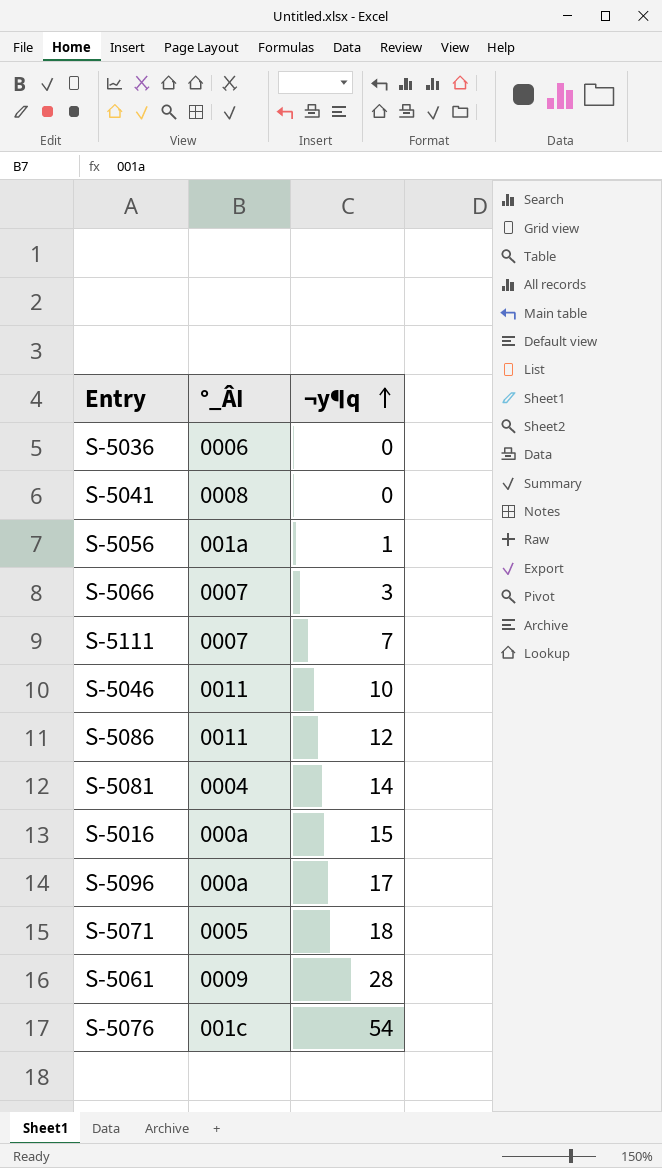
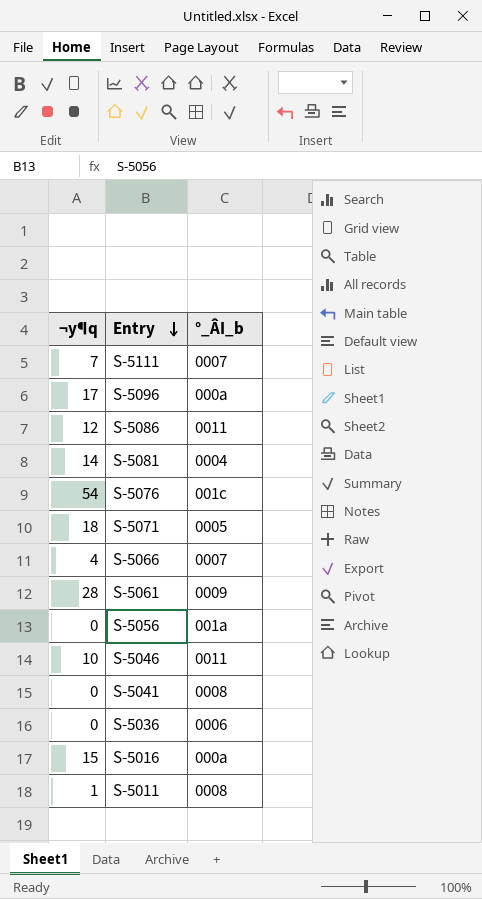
row order: ¬y¶q ascending -> Entry descending
column ¬y¶q | position: 3 -> 1
column name: °_ÂI -> °_ÂI_b
S-5066 | ¬y¶q: 3 -> 4
S-5056 | ¬y¶q: 1 -> 0
row S-5011: none -> 1 | 0008

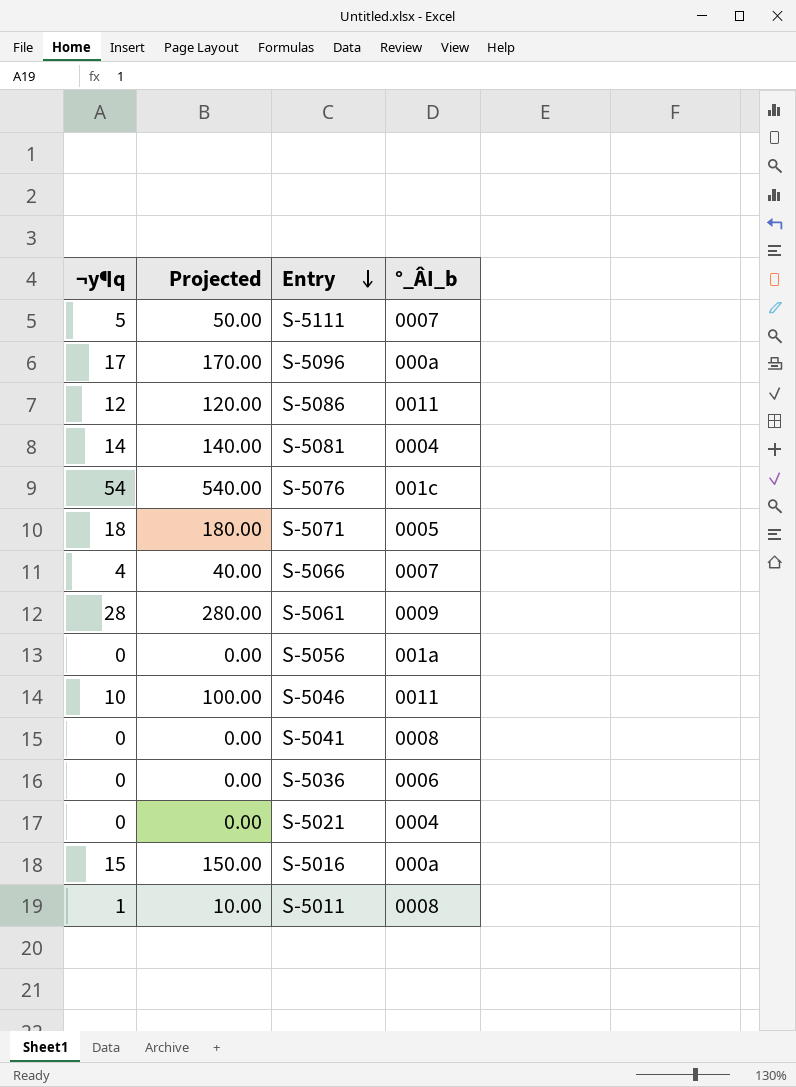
column Projected | formula: none -> [¬y¶q] * 10
S-5111 | ¬y¶q: 7 -> 5
row S-5021: none -> 0 | 0.00 | 0004

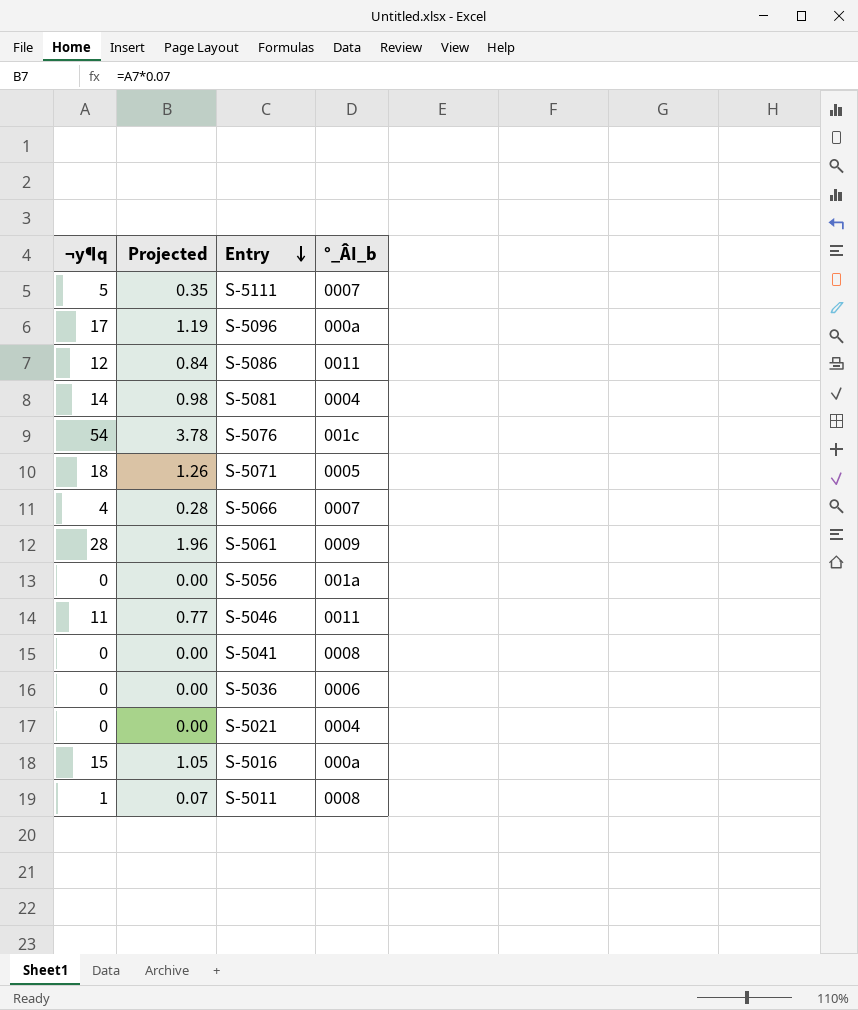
column Projected | formula: [¬y¶q] * 10 -> [¬y¶q] * 0.07
S-5046 | ¬y¶q: 10 -> 11

